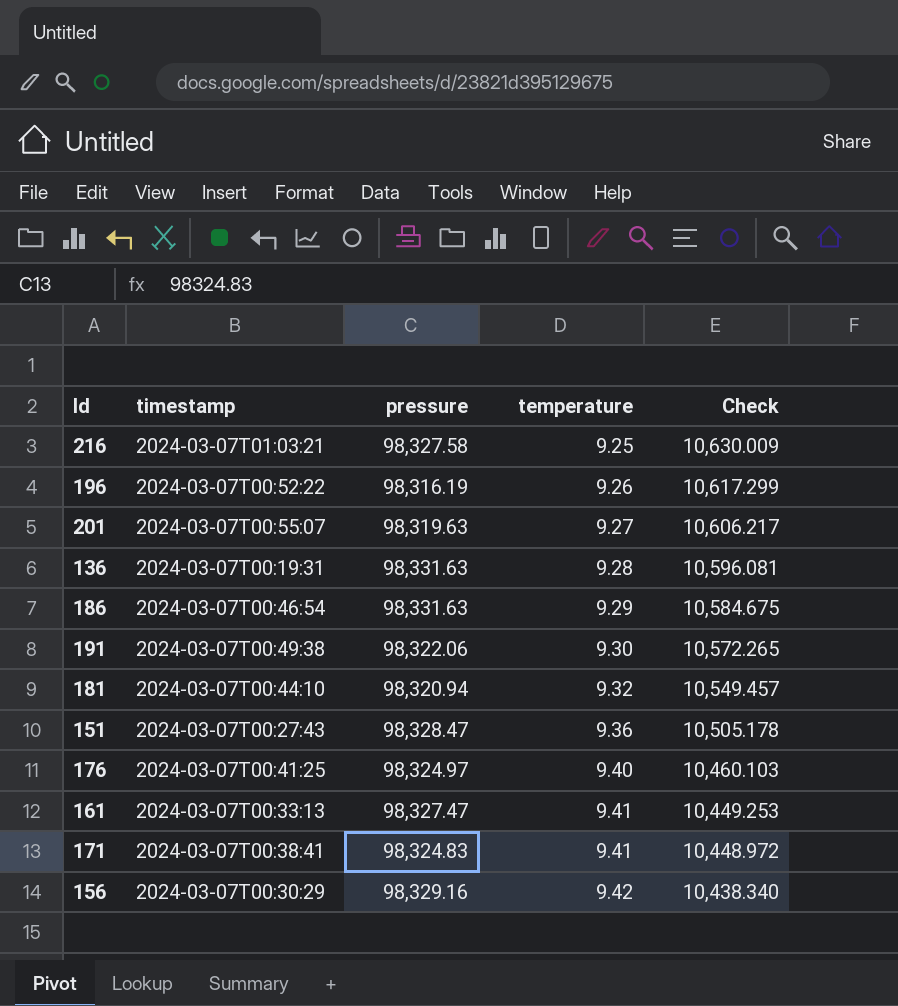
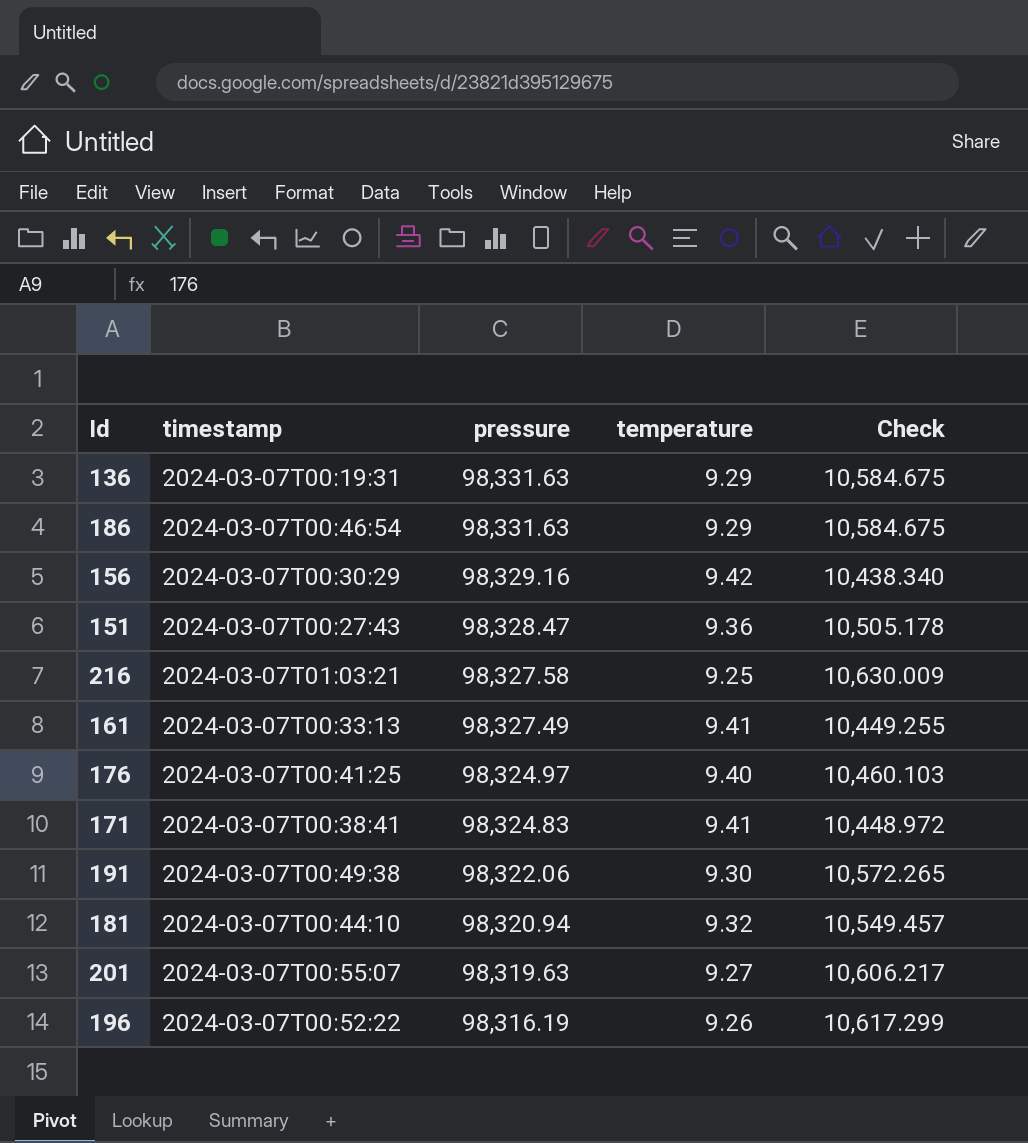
row order: temperature ascending -> pressure descending
136 | temperature: 9.28 -> 9.29
136 | Check: 10,596.081 -> 10,584.675
161 | pressure: 98,327.47 -> 98,327.49
161 | Check: 10,449.253 -> 10,449.255

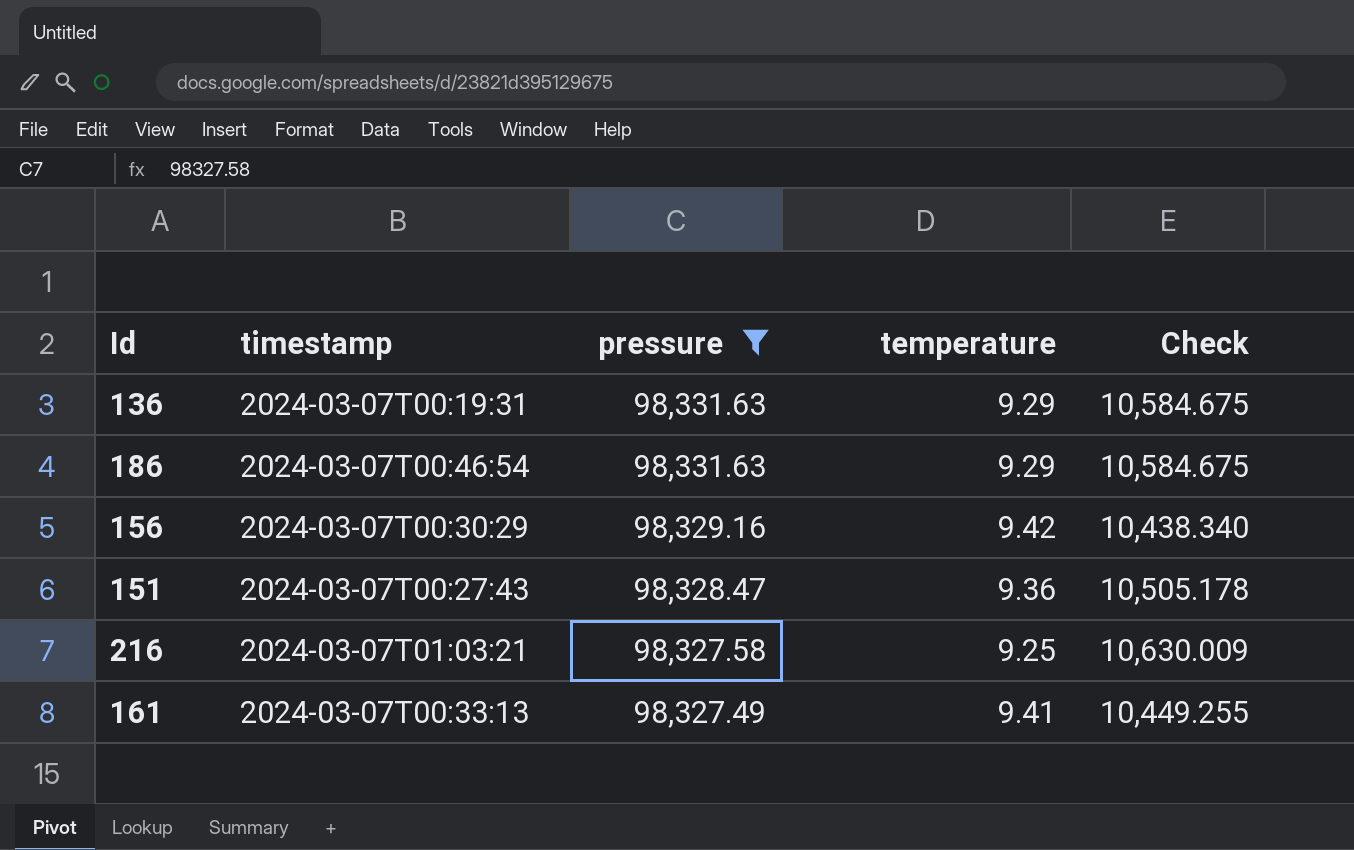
filter: none -> pressure >= 98,327.49

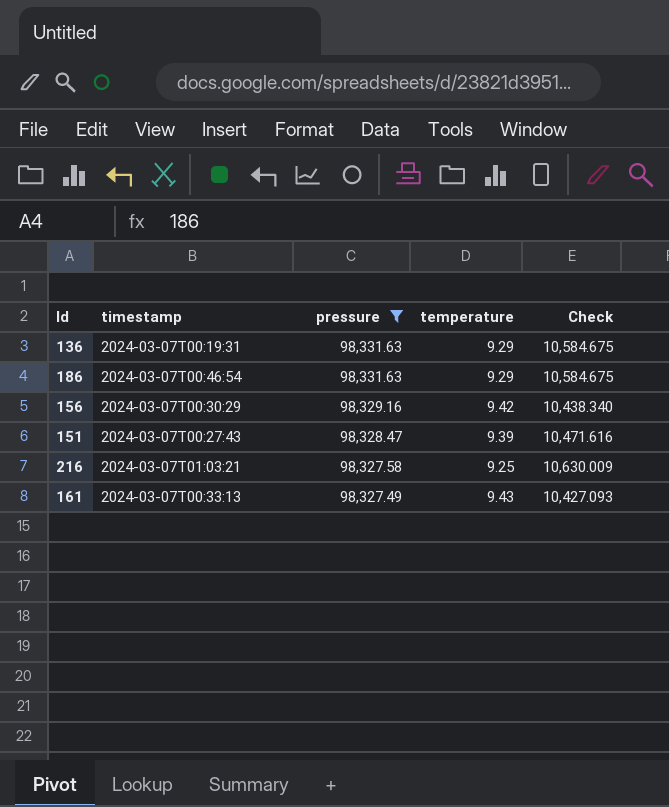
151 | temperature: 9.36 -> 9.39
151 | Check: 10,505.178 -> 10,471.616
161 | temperature: 9.41 -> 9.43
161 | Check: 10,449.255 -> 10,427.093

